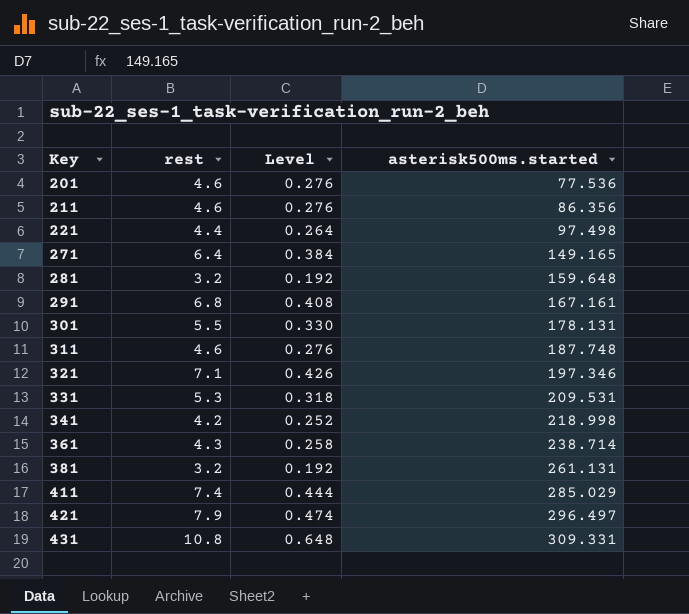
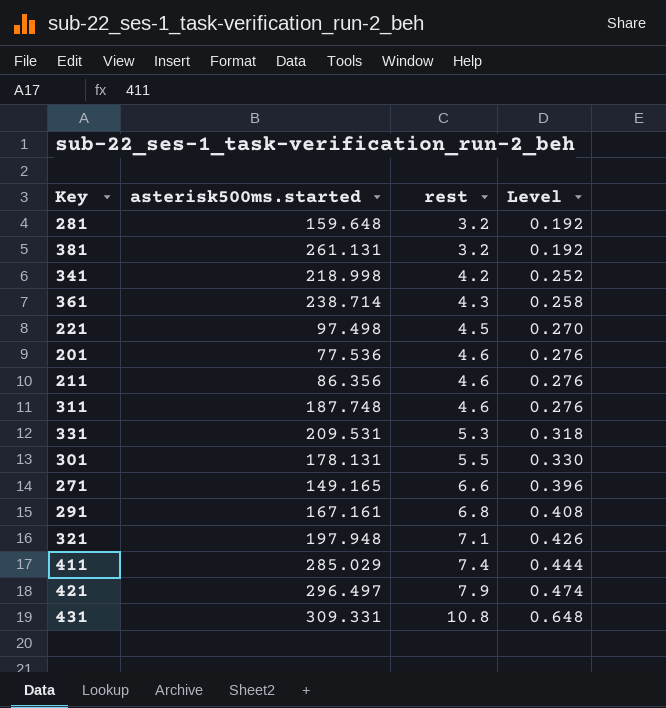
row order: Key ascending -> rest ascending
column asterisk500ms.started | position: 4 -> 2
221 | rest: 4.4 -> 4.5
221 | Level: 0.264 -> 0.270
271 | rest: 6.4 -> 6.6
271 | Level: 0.384 -> 0.396
321 | asterisk500ms.started: 197.346 -> 197.948

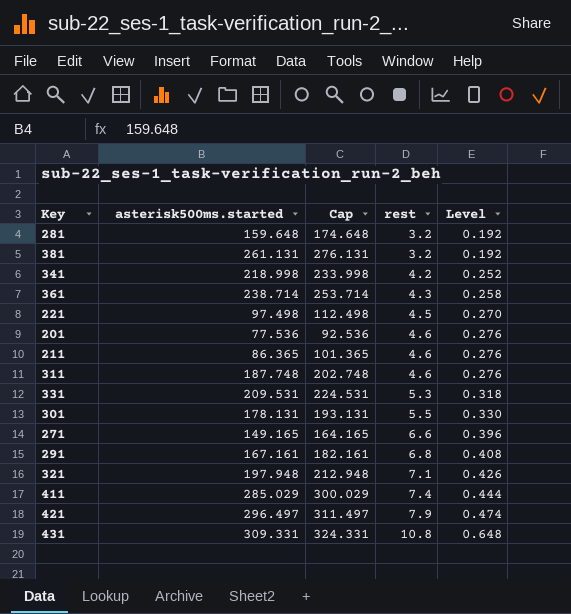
column Cap | formula: none -> [asterisk500ms.started] + 15
211 | asterisk500ms.started: 86.356 -> 86.365

